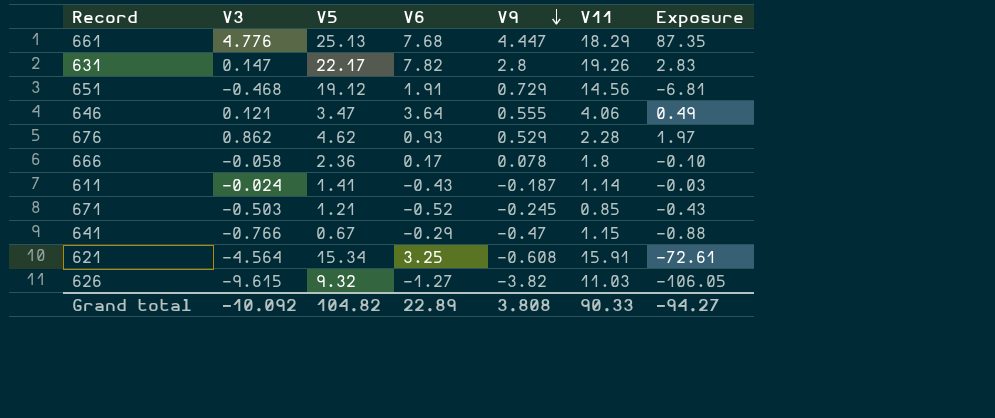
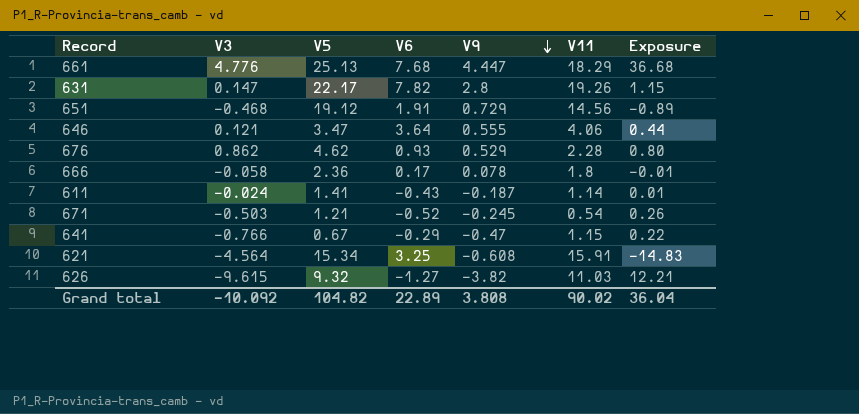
column Exposure | formula: [V3] * [V11] -> [V3] * [V6]
671 | V11: 0.85 -> 0.54
Grand total | V11: 90.33 -> 90.02
Grand total | Exposure: -94.27 -> 36.04

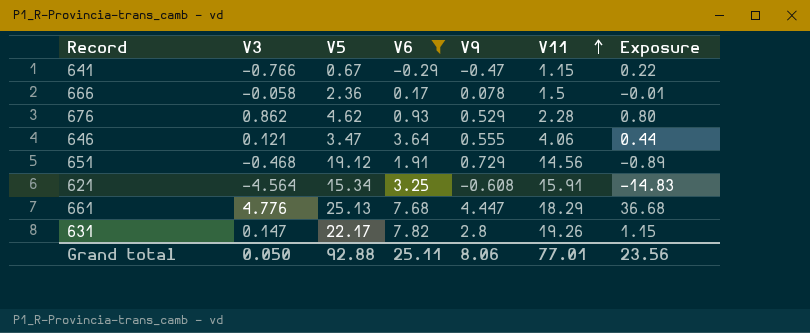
filter: none -> V6 >= -0.29
row order: V9 descending -> V11 ascending
666 | V11: 1.8 -> 1.5
Grand total | V3: -10.092 -> 0.050
Grand total | V5: 104.82 -> 92.88
Grand total | V6: 22.89 -> 25.11
Grand total | V9: 3.808 -> 8.06
Grand total | V11: 90.02 -> 77.01
Grand total | Exposure: 36.04 -> 23.56

